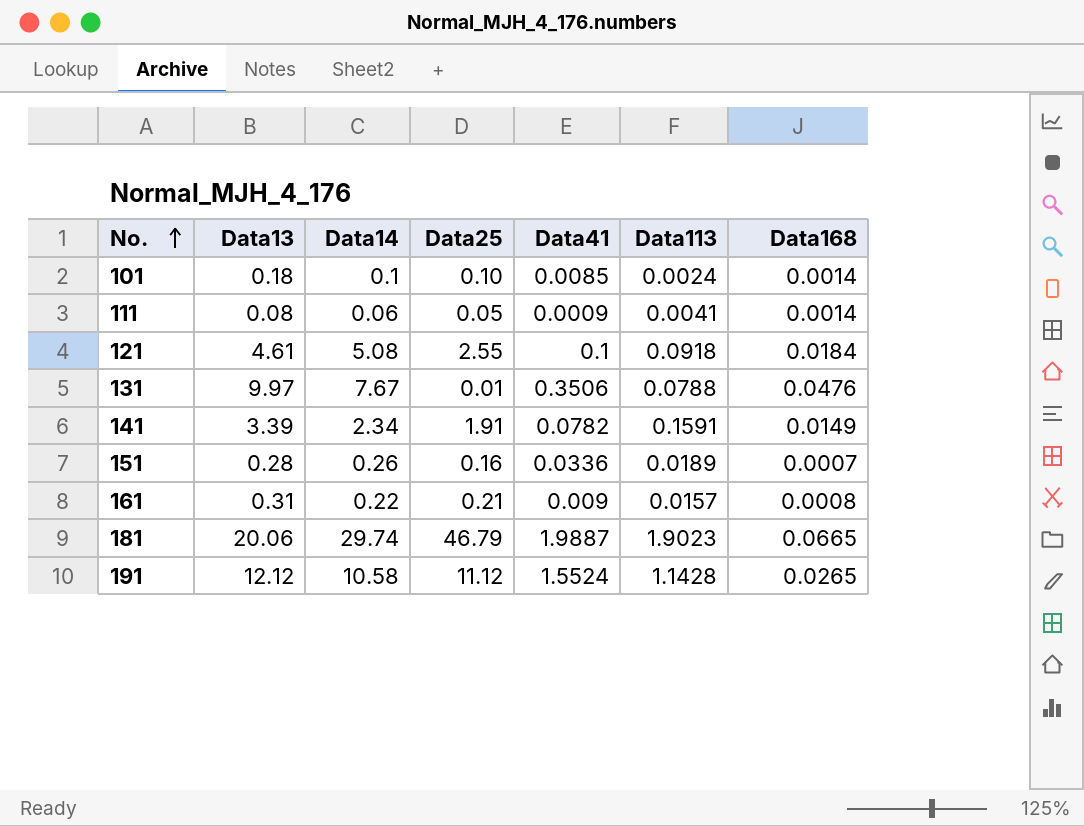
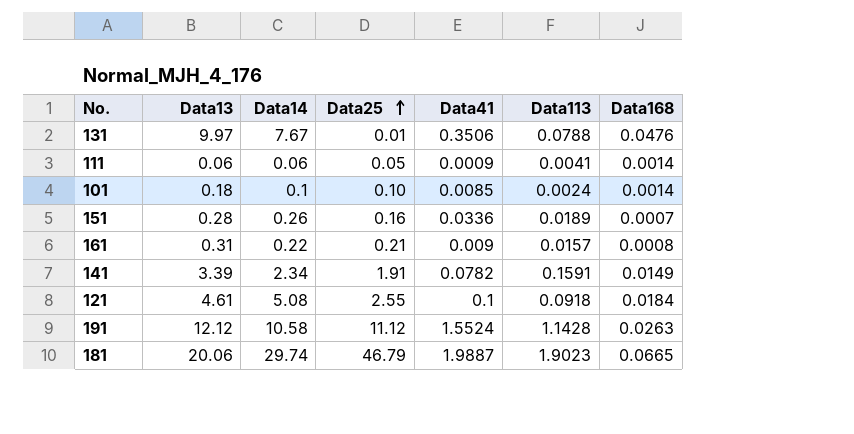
row order: No. ascending -> Data25 ascending
111 | Data13: 0.08 -> 0.06
191 | Data168: 0.0265 -> 0.0263

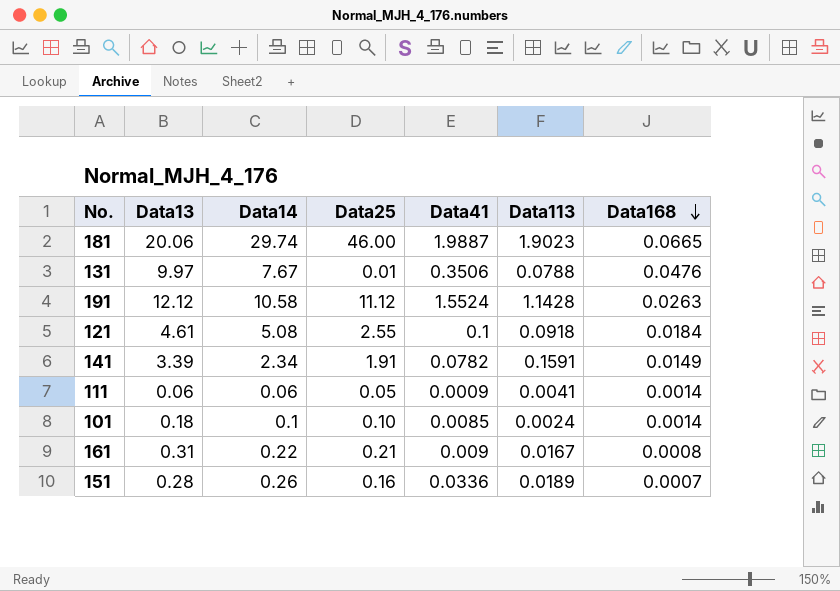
row order: Data25 ascending -> Data168 descending
181 | Data25: 46.79 -> 46.00
161 | Data113: 0.0157 -> 0.0167

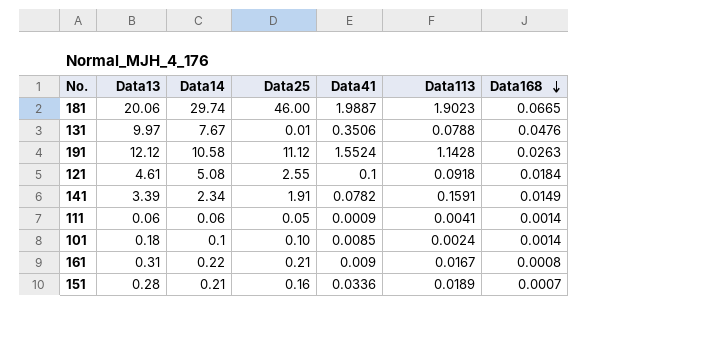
151 | Data14: 0.26 -> 0.21

